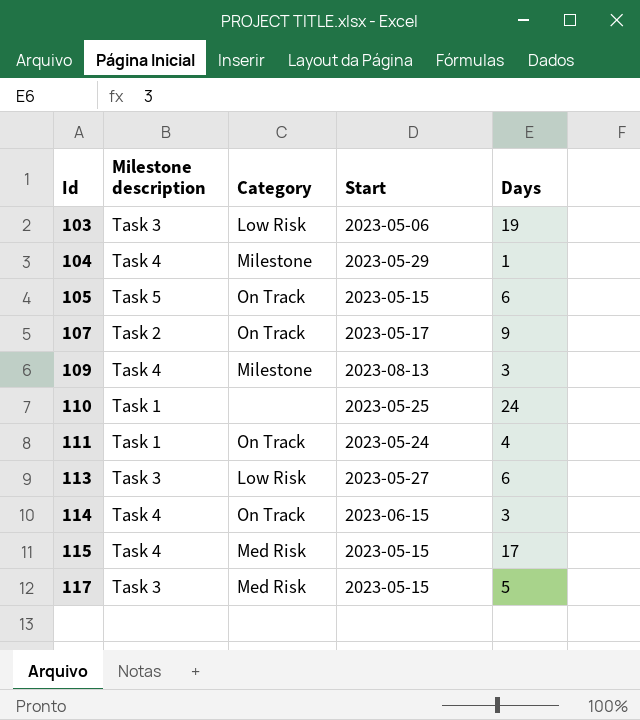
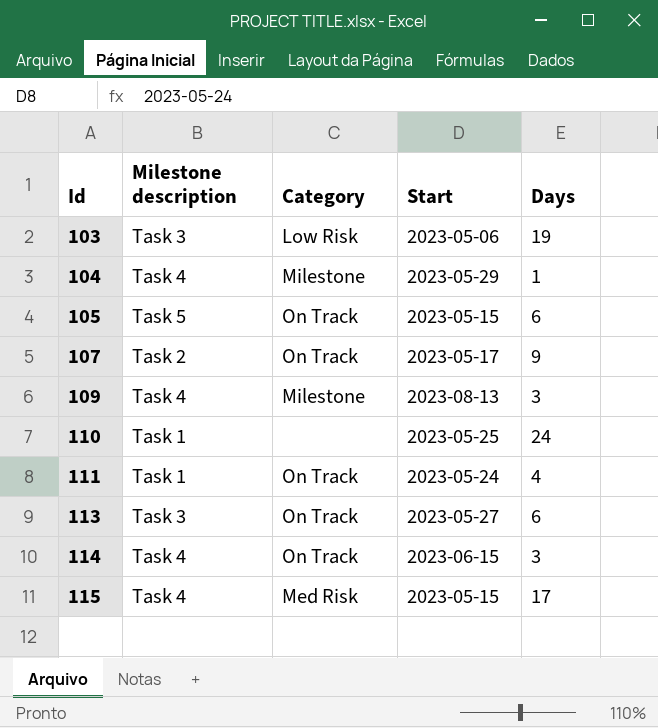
row 117: Task 3 | Med Risk | 2023-05-15 | 5 -> none
113 | Category: Low Risk -> On Track

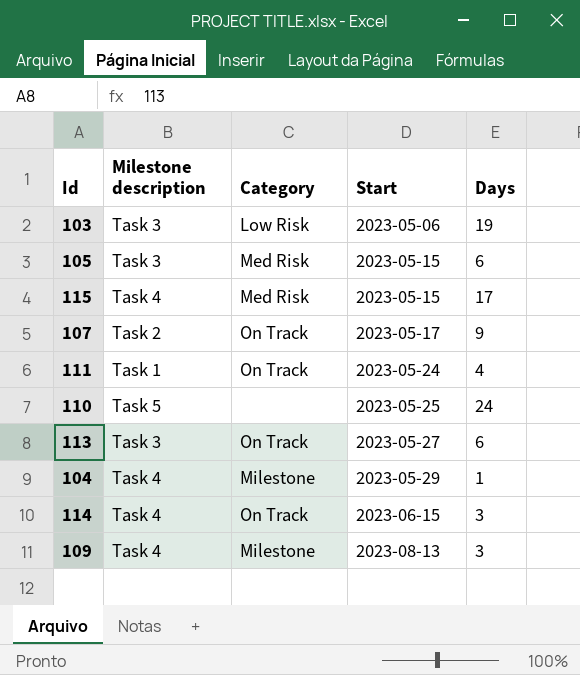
row order: Id ascending -> Start ascending
105 | Milestone description: Task 5 -> Task 3
105 | Category: On Track -> Med Risk
110 | Milestone description: Task 1 -> Task 5

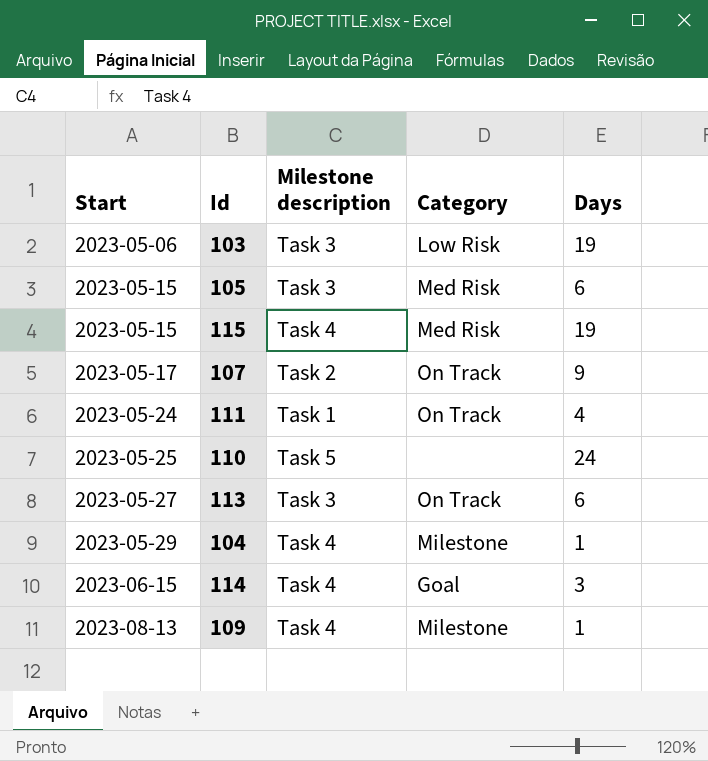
column Start | position: 4 -> 1
115 | Days: 17 -> 19
114 | Category: On Track -> Goal
109 | Days: 3 -> 1

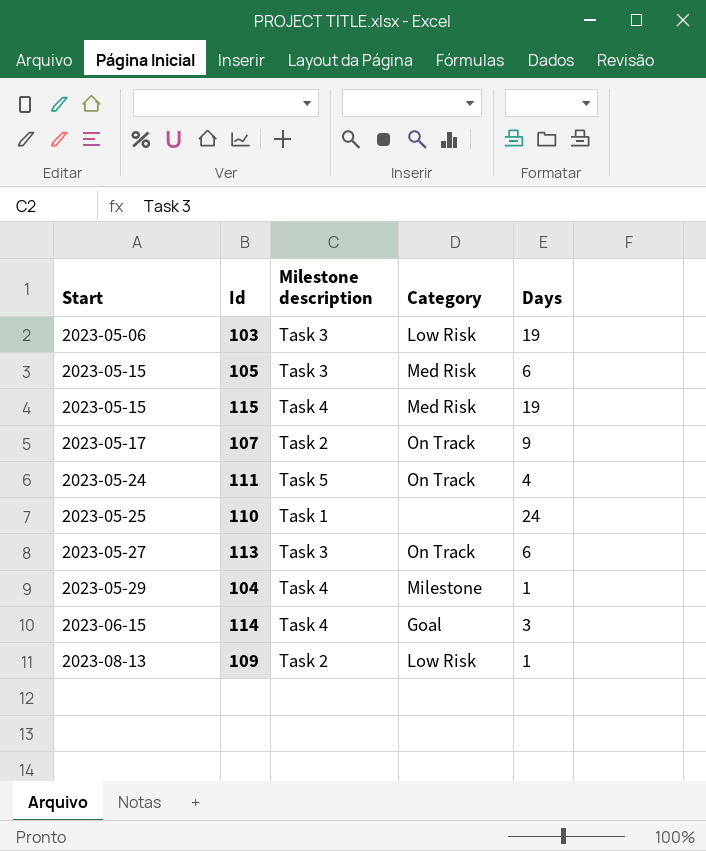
111 | Milestone description: Task 1 -> Task 5
110 | Milestone description: Task 5 -> Task 1
109 | Milestone description: Task 4 -> Task 2
109 | Category: Milestone -> Low Risk

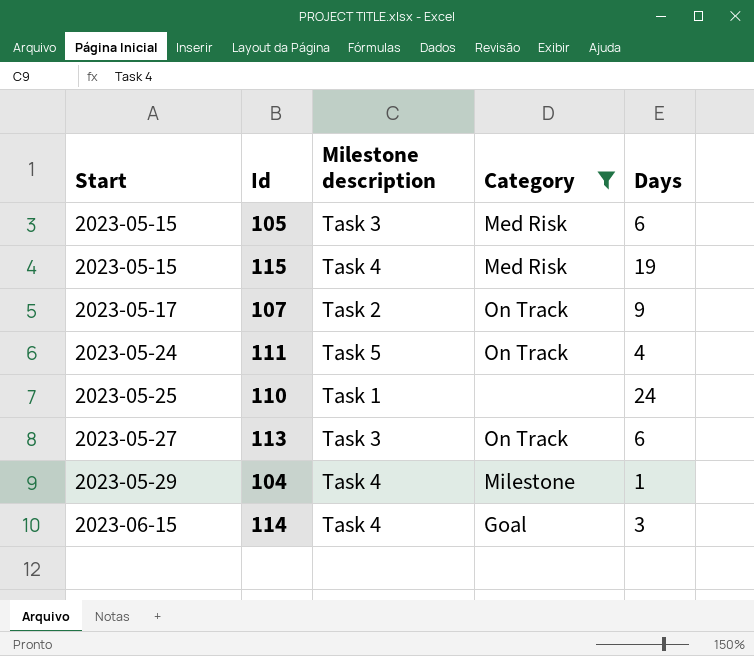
filter: none -> Category != Low Risk

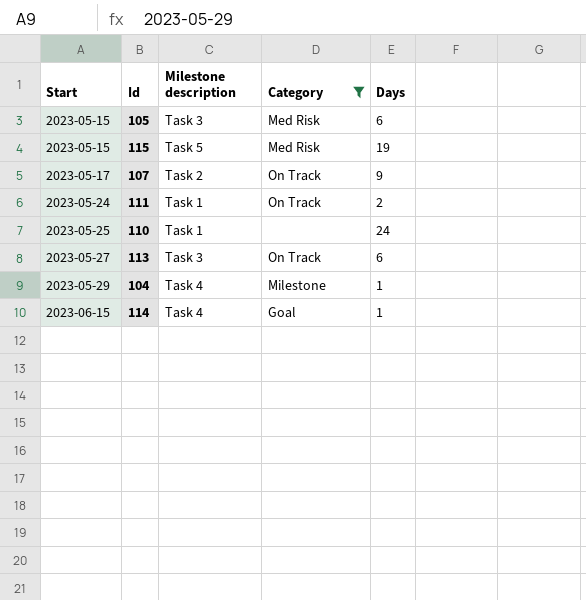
115 | Milestone description: Task 4 -> Task 5
111 | Milestone description: Task 5 -> Task 1
111 | Days: 4 -> 2
114 | Days: 3 -> 1

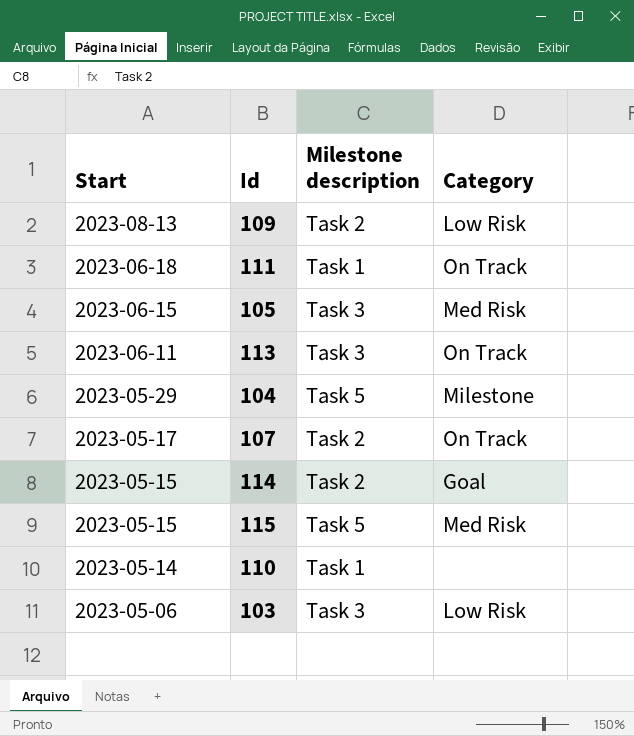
filter: Category != Low Risk -> none
row order: Start ascending -> Start descending
column Days | position: 5 -> none
111 | Start: 2023-05-24 -> 2023-06-18
105 | Start: 2023-05-15 -> 2023-06-15
113 | Start: 2023-05-27 -> 2023-06-11
104 | Milestone description: Task 4 -> Task 5
114 | Start: 2023-06-15 -> 2023-05-15
114 | Milestone description: Task 4 -> Task 2
110 | Start: 2023-05-25 -> 2023-05-14

